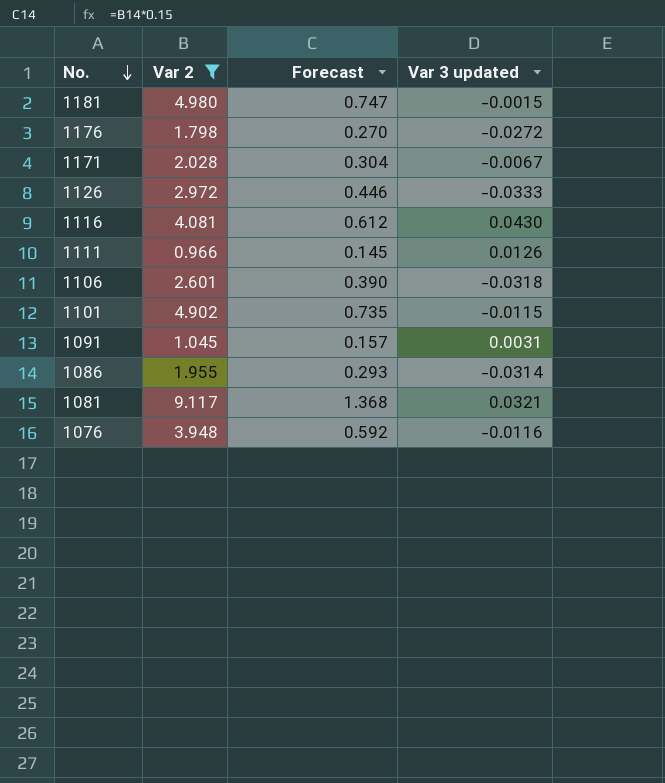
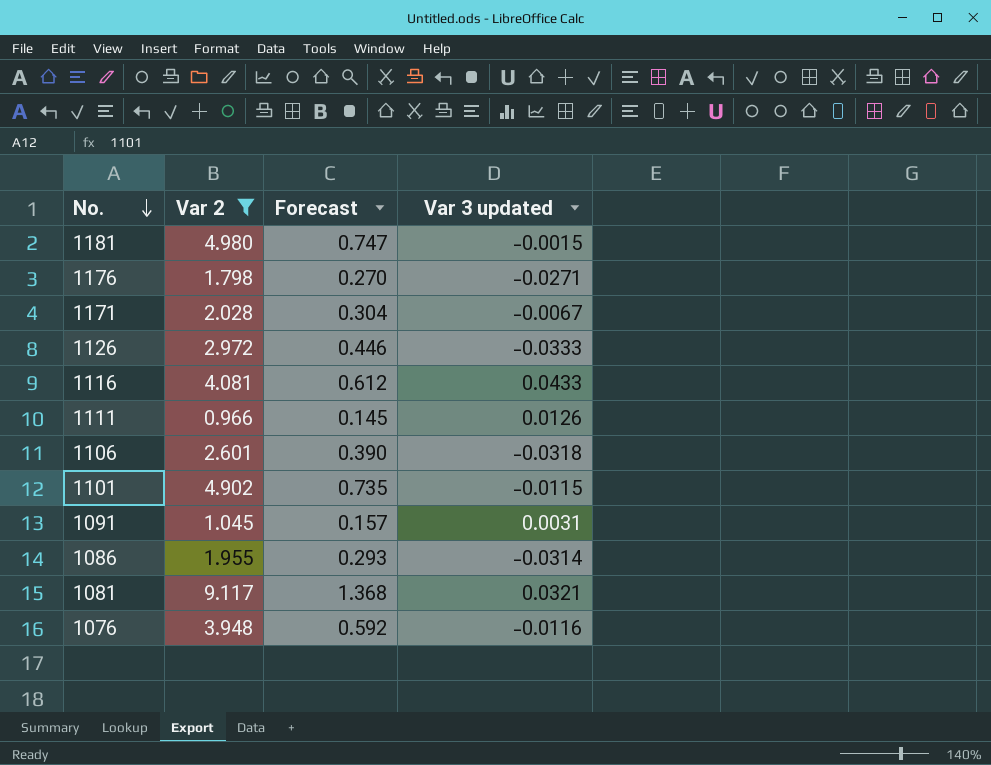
1176 | Var 3 updated: -0.0272 -> -0.0271
1116 | Var 3 updated: 0.0430 -> 0.0433

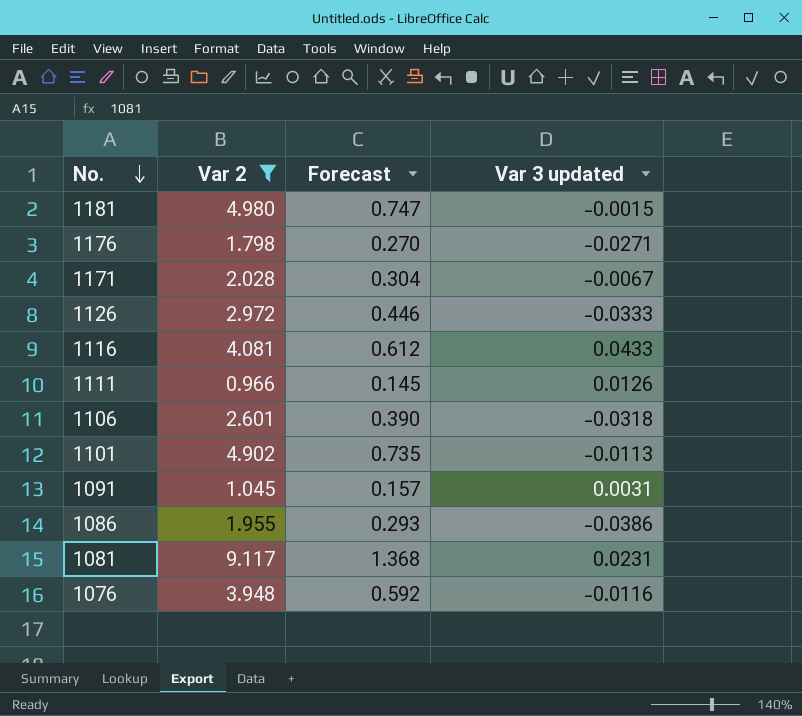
1101 | Var 3 updated: -0.0115 -> -0.0113
1086 | Var 3 updated: -0.0314 -> -0.0386
1081 | Var 3 updated: 0.0321 -> 0.0231

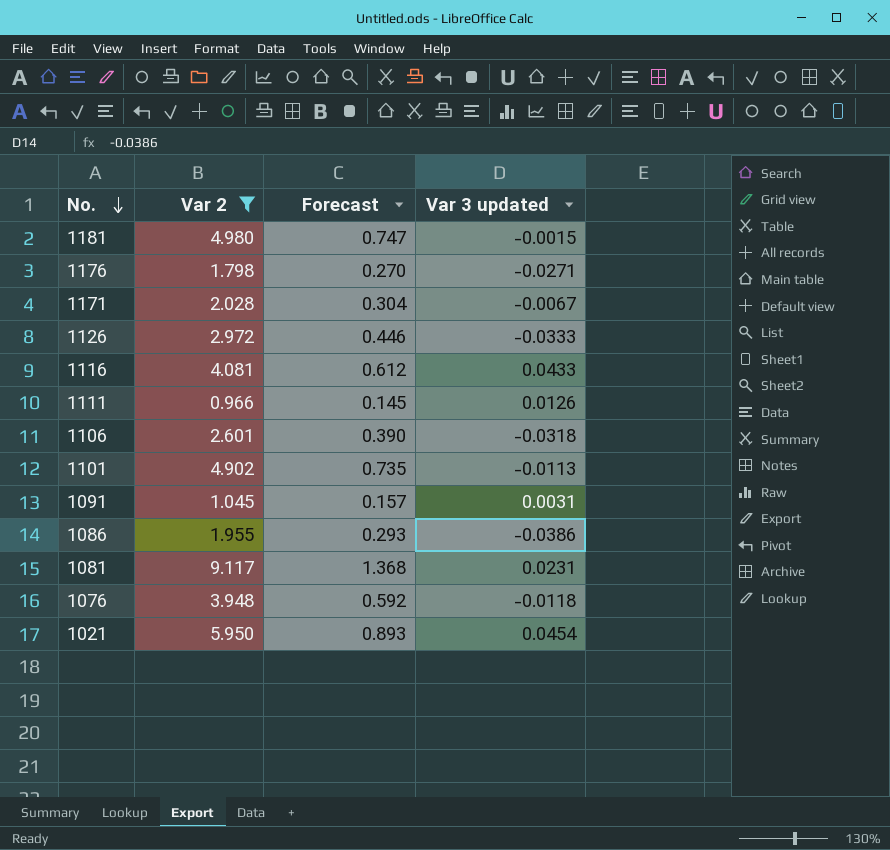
1076 | Var 3 updated: -0.0116 -> -0.0118
row 1021: none -> 5.950 | 0.893 | 0.0454

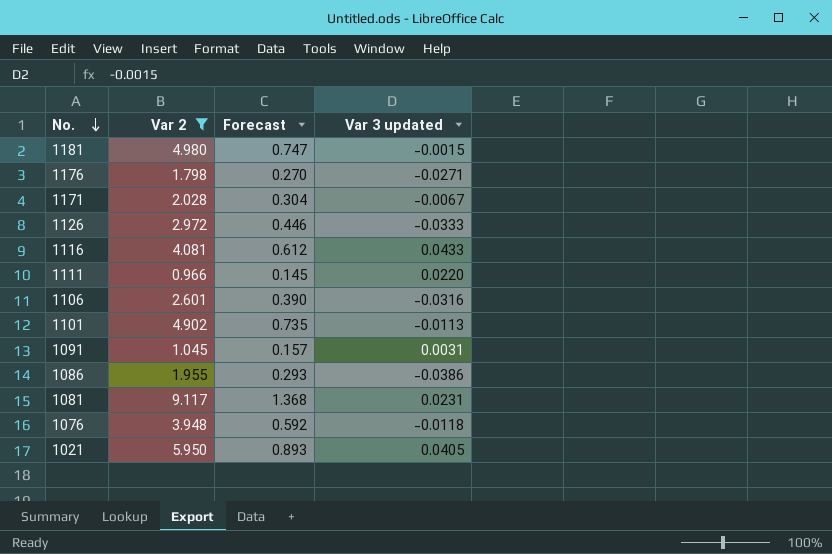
1111 | Var 3 updated: 0.0126 -> 0.0220
1106 | Var 3 updated: -0.0318 -> -0.0316
1021 | Var 3 updated: 0.0454 -> 0.0405

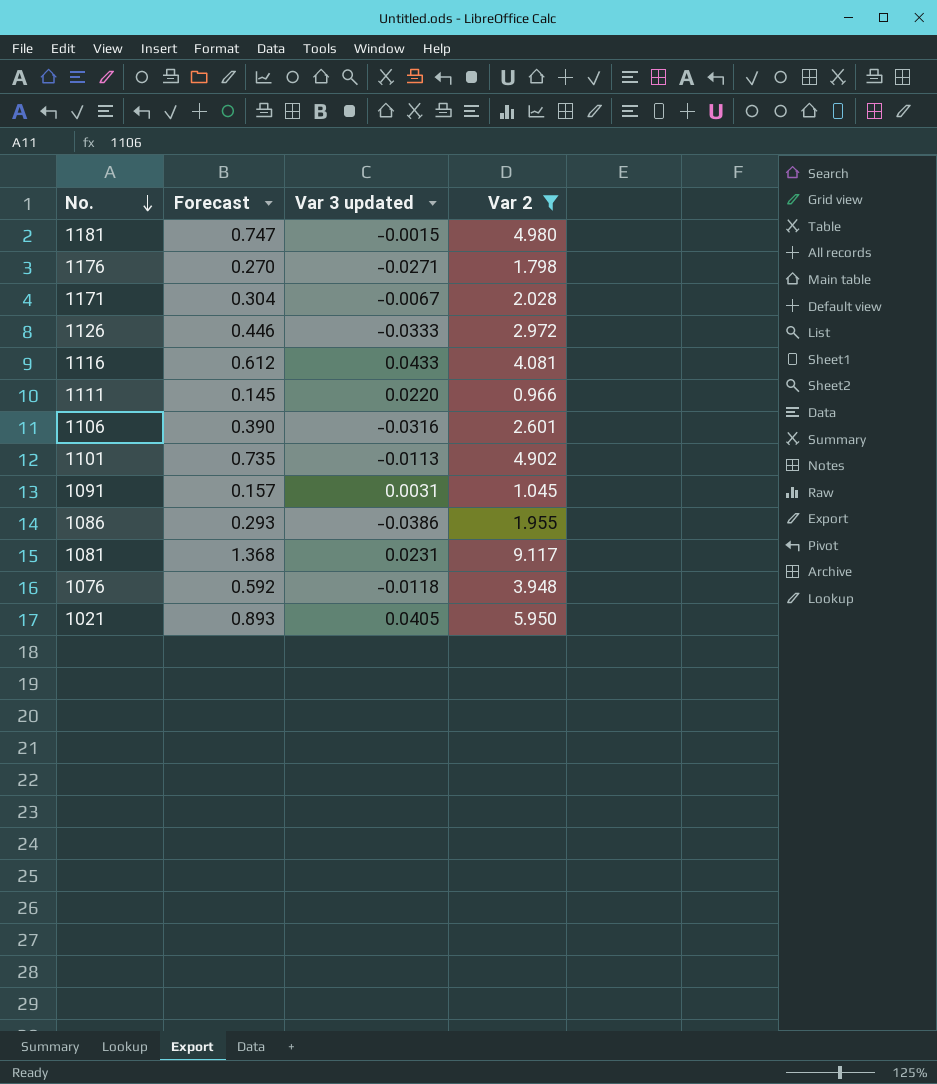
column Var 2 | position: 2 -> 4

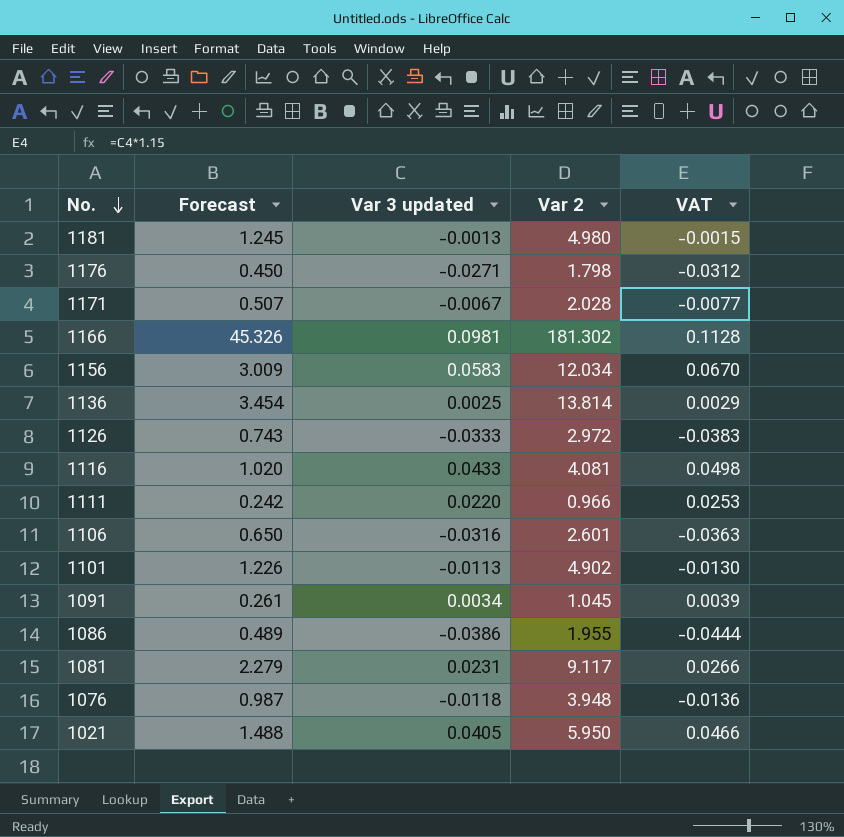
filter: Var 2 <= 9.117 -> none
column Forecast | formula: [Var 2] * 0.15 -> [Var 2] * 0.25
column VAT | formula: none -> [Var 3 updated] * 1.15
1181 | Var 3 updated: -0.0015 -> -0.0013
1091 | Var 3 updated: 0.0031 -> 0.0034

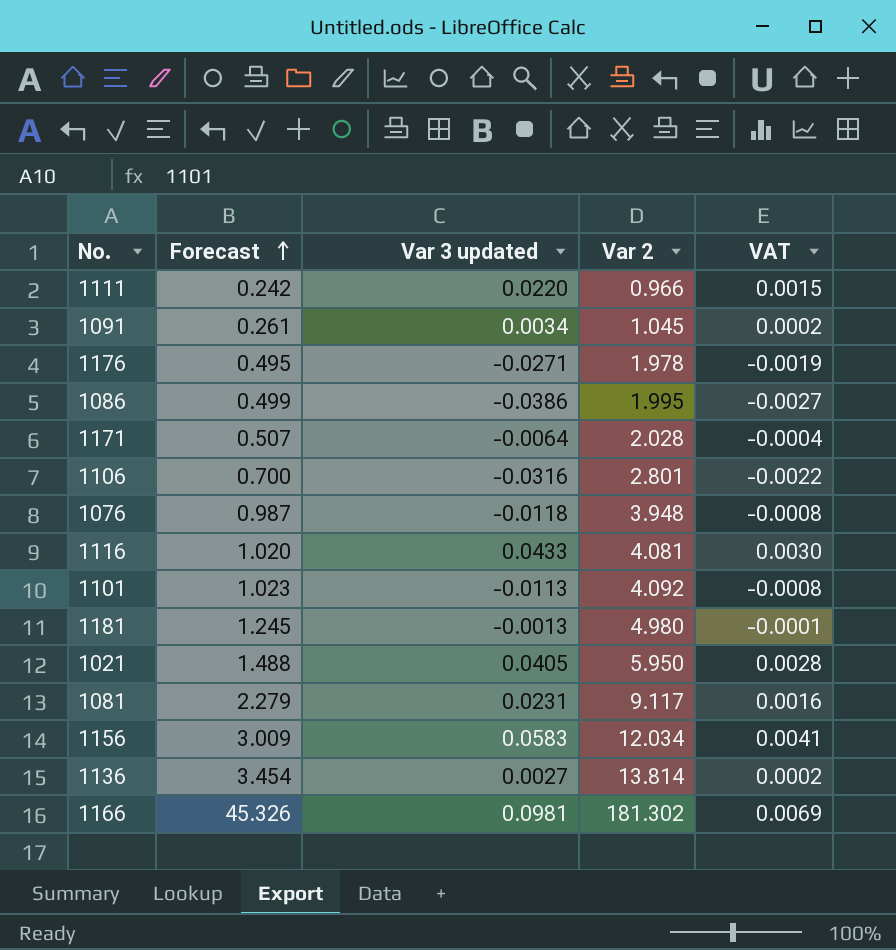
row order: No. descending -> Forecast ascending
column VAT | formula: [Var 3 updated] * 1.15 -> [Var 3 updated] * 0.07
row 1126: 0.743 | -0.0333 | 2.972 | -0.0383 -> none
1176 | Forecast: 0.450 -> 0.495
1176 | Var 2: 1.798 -> 1.978
1086 | Forecast: 0.489 -> 0.499
1086 | Var 2: 1.955 -> 1.995
1171 | Var 3 updated: -0.0067 -> -0.0064
1106 | Forecast: 0.650 -> 0.700
1106 | Var 2: 2.601 -> 2.801
1101 | Forecast: 1.226 -> 1.023
1101 | Var 2: 4.902 -> 4.092
1136 | Var 3 updated: 0.0025 -> 0.0027

